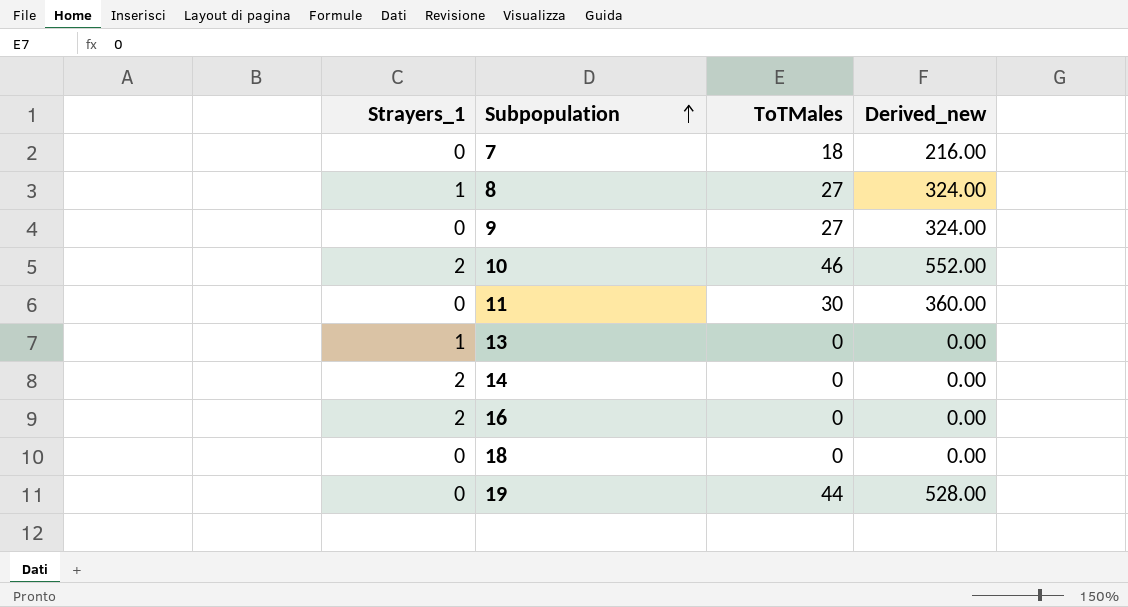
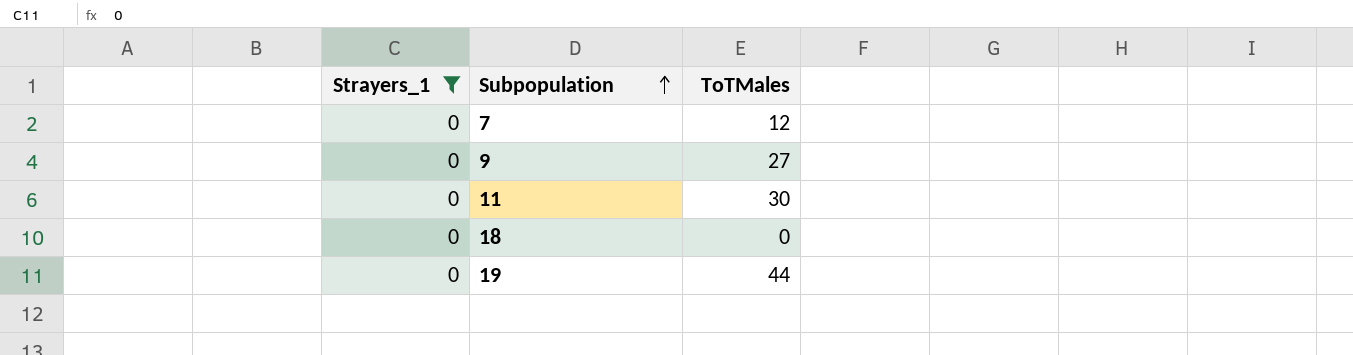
filter: none -> Strayers_1 = 0
column Derived_new | formula: [ToTMales] * 12 -> none
7 | ToTMales: 18 -> 12

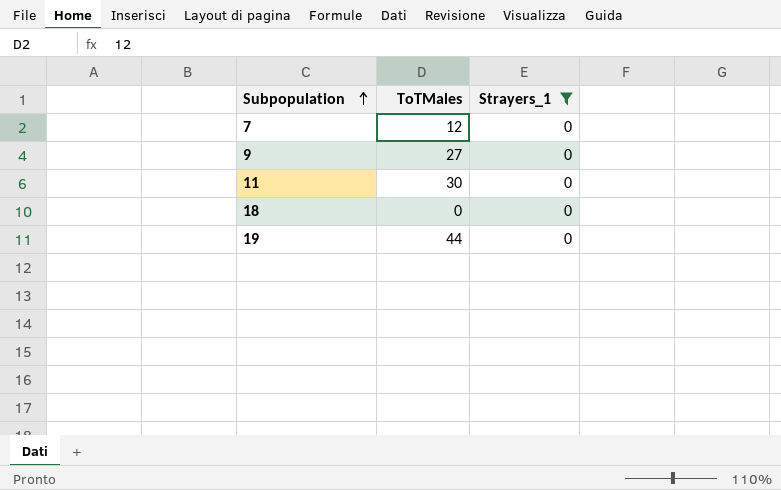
column Strayers_1 | position: 1 -> 3

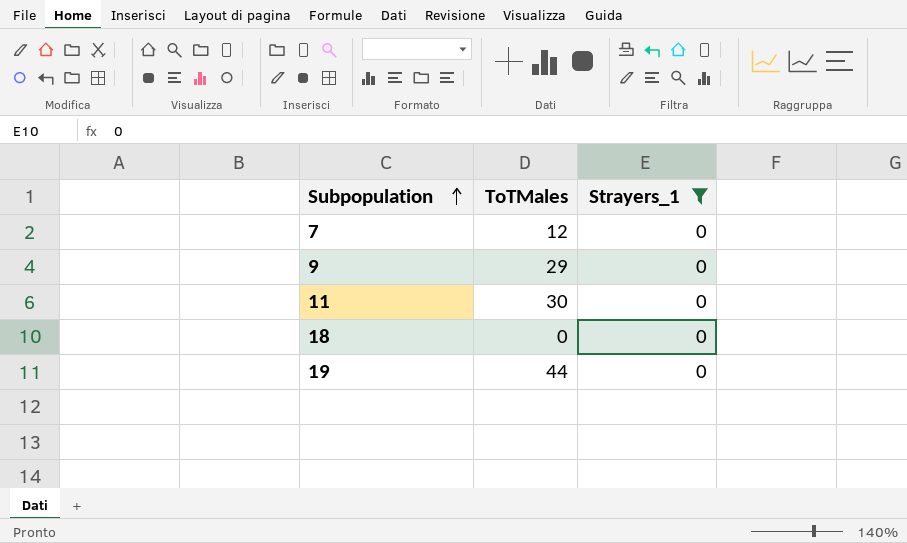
9 | ToTMales: 27 -> 29

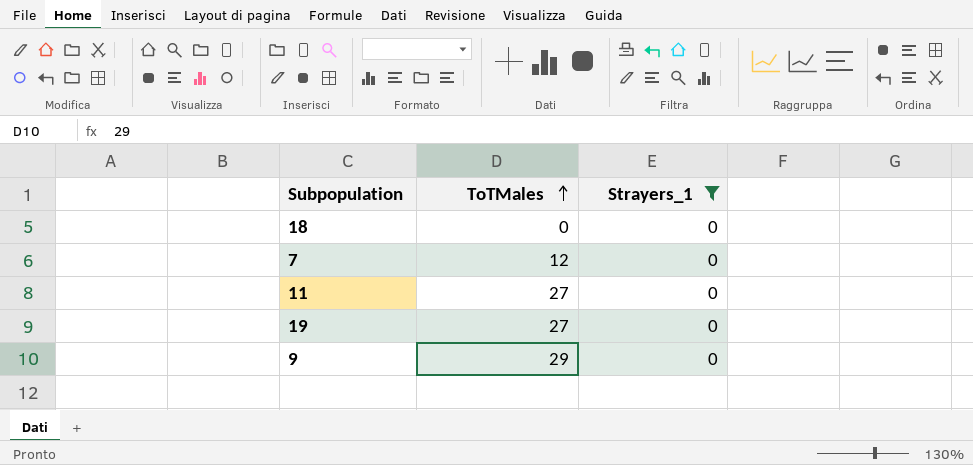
row order: Subpopulation ascending -> ToTMales ascending
11 | ToTMales: 30 -> 27
19 | ToTMales: 44 -> 27

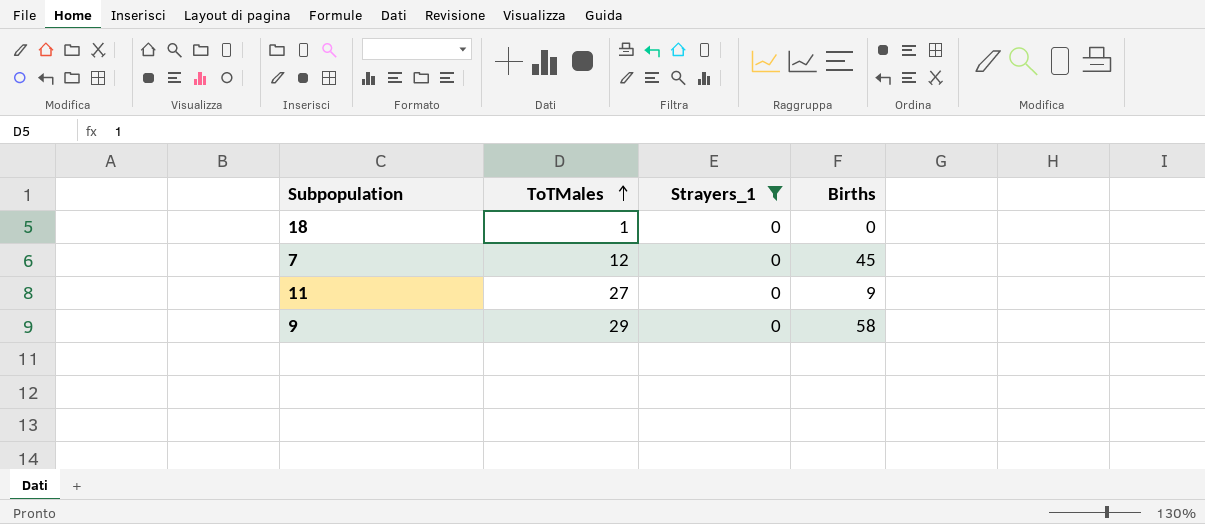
column Births | position: none -> 4
row 19: 27 | 0 -> none
18 | ToTMales: 0 -> 1

